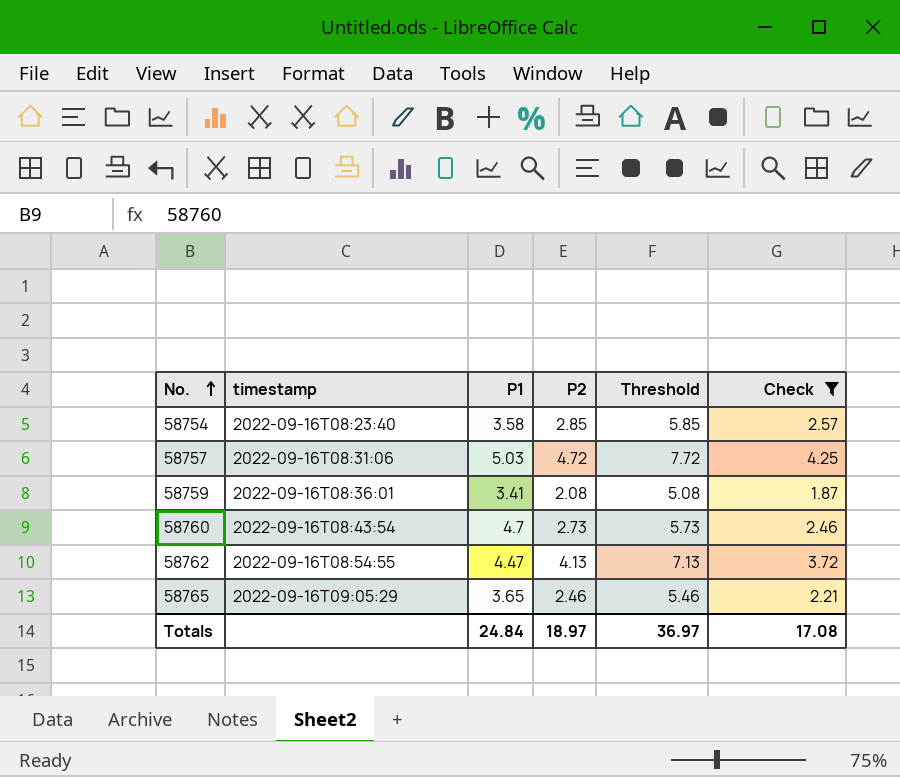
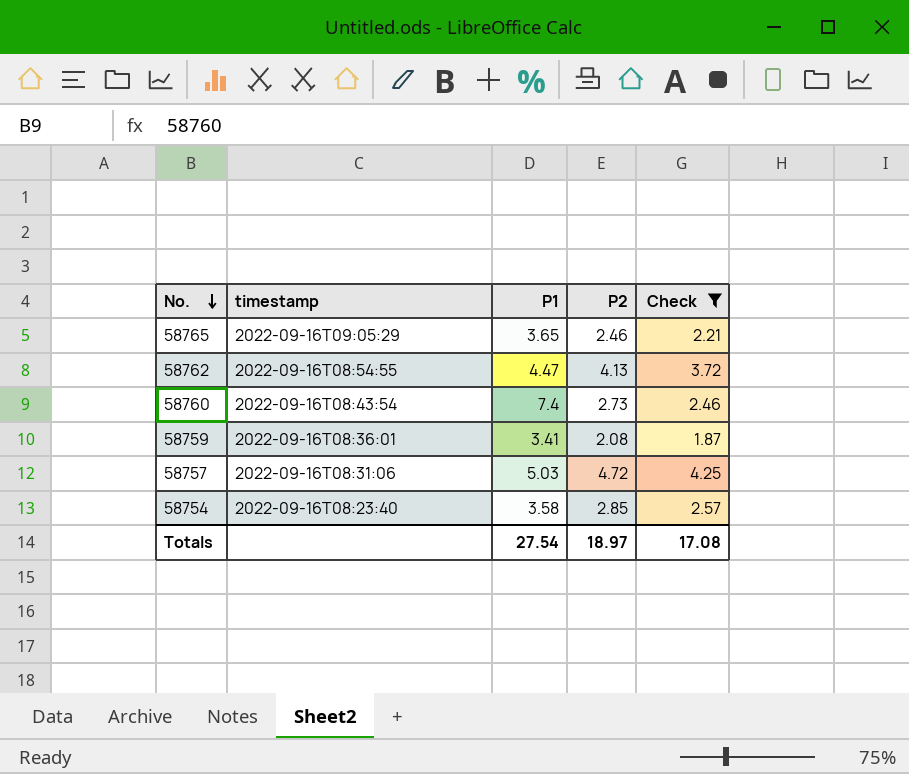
row order: No. ascending -> No. descending
column Threshold | formula: [P2] + 3 -> none
58760 | P1: 4.7 -> 7.4
Totals | P1: 24.84 -> 27.54

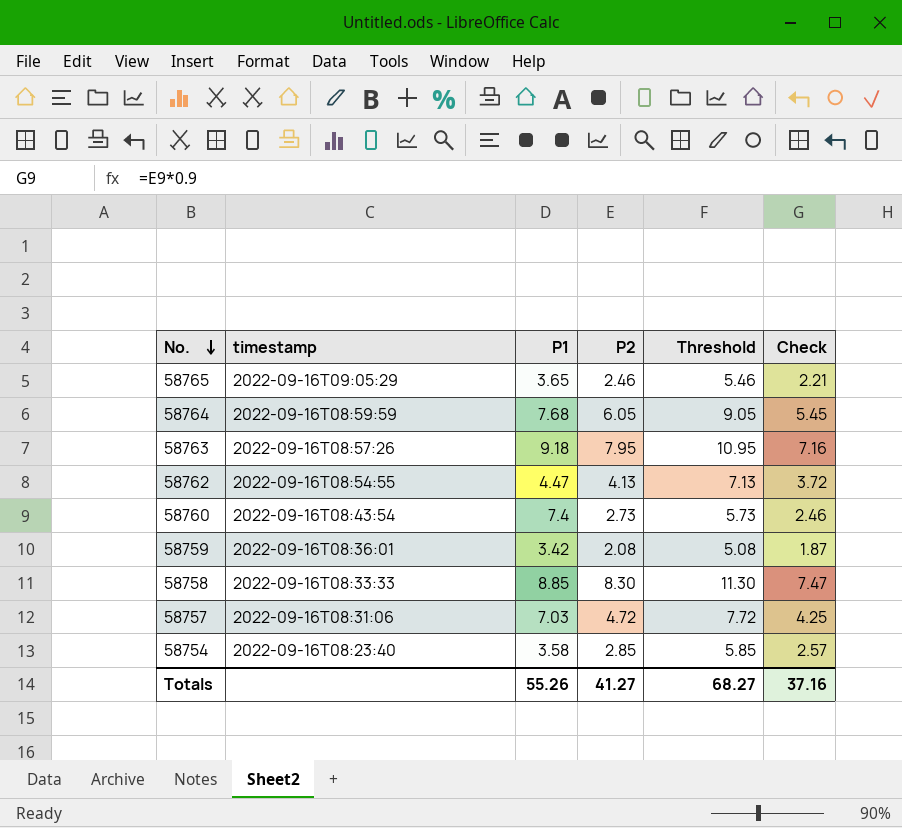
filter: Check <= 4.25 -> none
column Threshold | formula: none -> [P2] + 3
58759 | P1: 3.41 -> 3.42
58757 | P1: 5.03 -> 7.03
Totals | P1: 27.54 -> 55.26
Totals | P2: 18.97 -> 41.27
Totals | Check: 17.08 -> 37.16

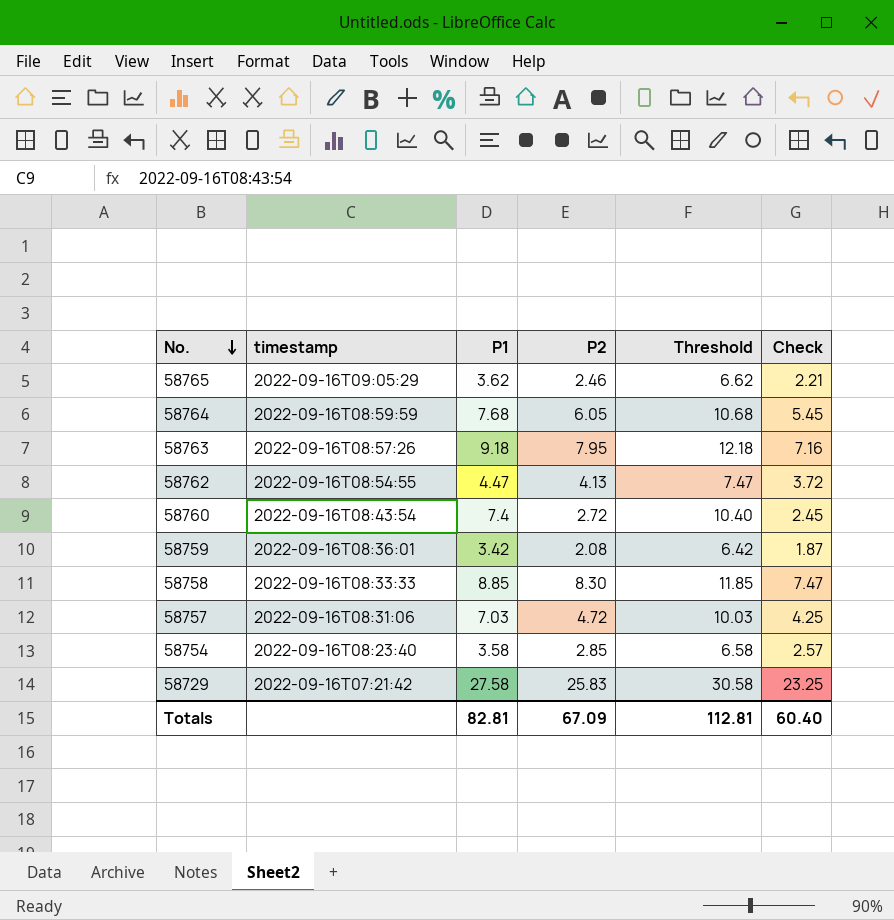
column Threshold | formula: [P2] + 3 -> [P1] + 3
58765 | P1: 3.65 -> 3.62
58760 | P2: 2.73 -> 2.72
58760 | Check: 2.46 -> 2.45
row 58729: none -> 2022-09-16T07:21:42 | 27.58 | 25.83 | 30.58 | 23.25
Totals | P1: 55.26 -> 82.81
Totals | P2: 41.27 -> 67.09
Totals | Threshold: 68.27 -> 112.81
Totals | Check: 37.16 -> 60.40

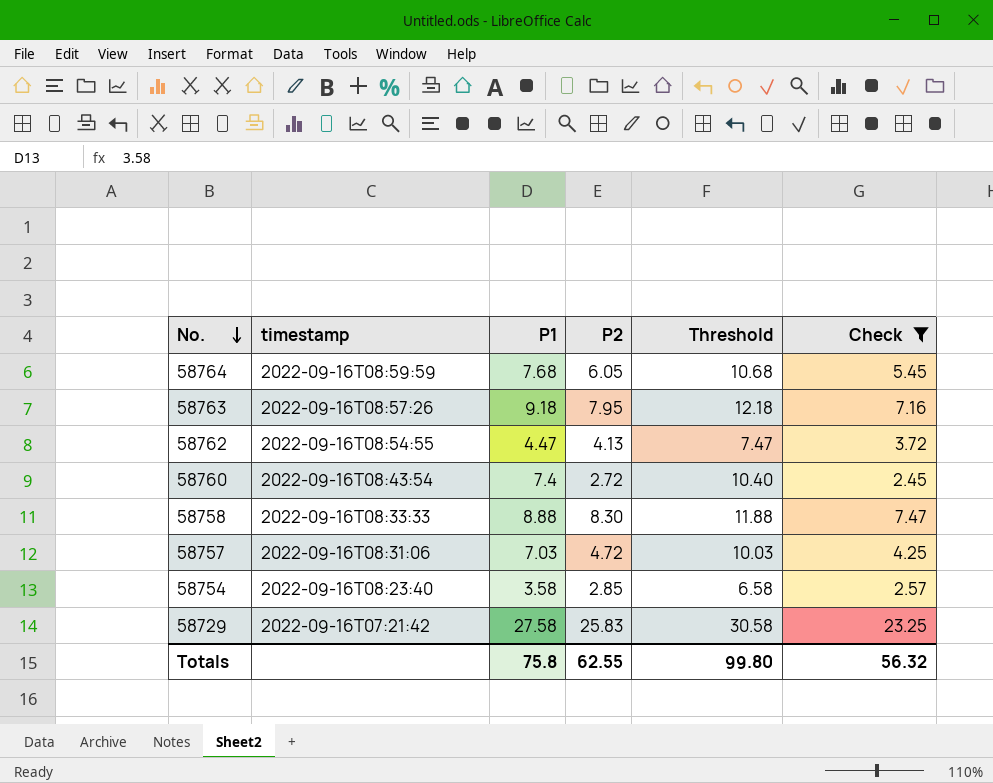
filter: none -> Check >= 2.45
58758 | P1: 8.85 -> 8.88
58758 | Threshold: 11.85 -> 11.88
Totals | P1: 82.81 -> 75.8
Totals | P2: 67.09 -> 62.55
Totals | Threshold: 112.81 -> 99.80
Totals | Check: 60.40 -> 56.32

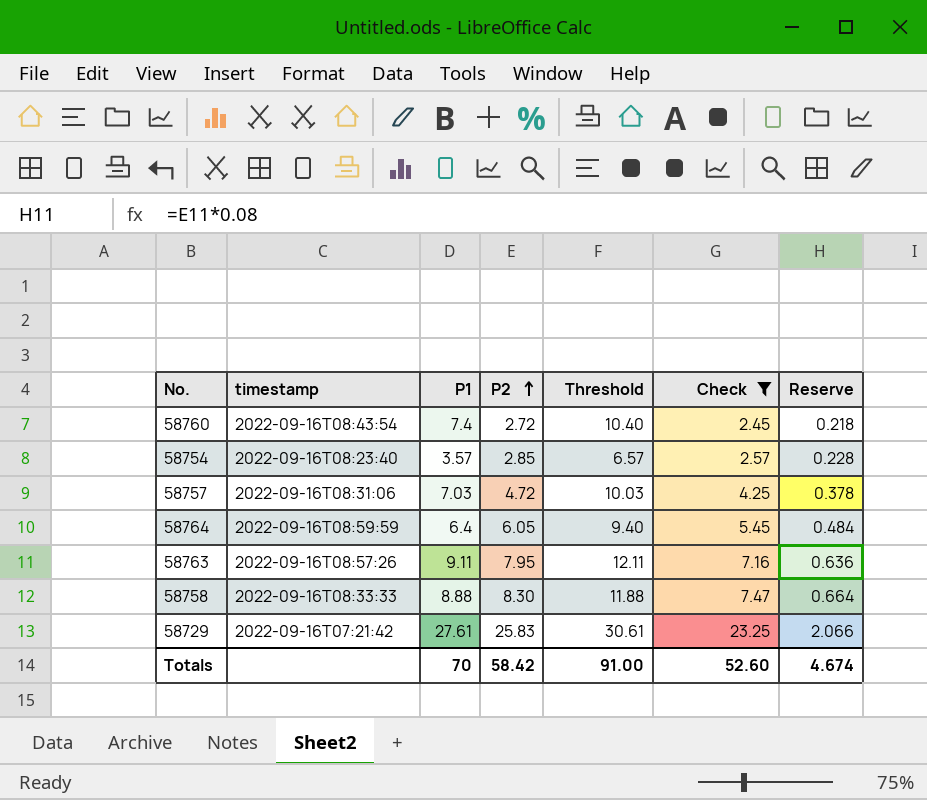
row order: No. descending -> P2 ascending
column Reserve | formula: none -> [P2] * 0.08
row 58762: 2022-09-16T08:54:55 | 4.47 | 4.13 | 7.47 | 3.72 -> none
58754 | P1: 3.58 -> 3.57
58754 | Threshold: 6.58 -> 6.57
58764 | P1: 7.68 -> 6.4
58764 | Threshold: 10.68 -> 9.40
58763 | P1: 9.18 -> 9.11
58763 | Threshold: 12.18 -> 12.11
58729 | P1: 27.58 -> 27.61
58729 | Threshold: 30.58 -> 30.61
Totals | P1: 75.8 -> 70
Totals | P2: 62.55 -> 58.42
Totals | Threshold: 99.80 -> 91.00
Totals | Check: 56.32 -> 52.60

